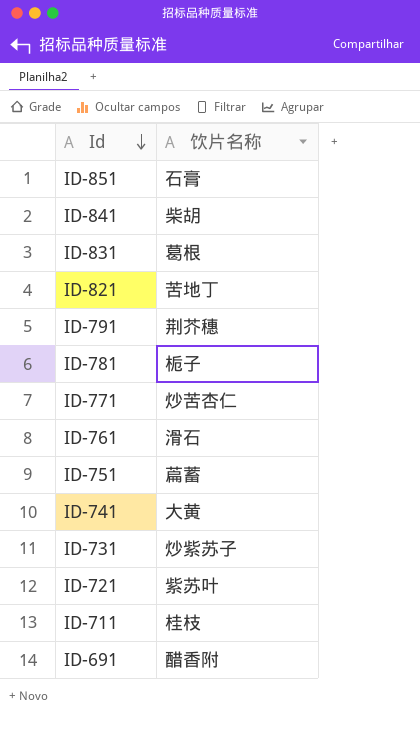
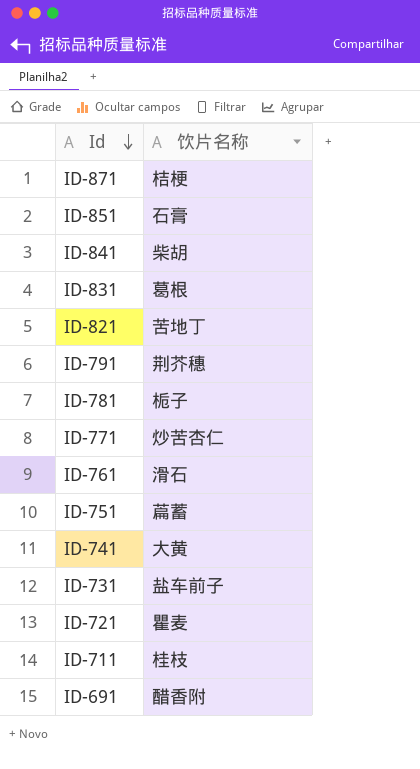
row ID-871: none -> 桔梗
ID-731 | 饮片名称: 炒紫苏子 -> 盐车前子
ID-721 | 饮片名称: 紫苏叶 -> 瞿麦

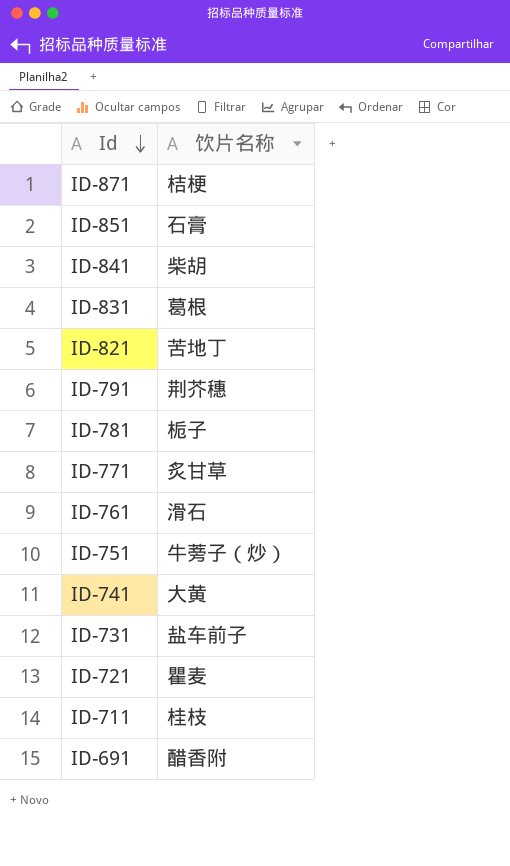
ID-771 | 饮片名称: 炒苦杏仁 -> 炙甘草
ID-751 | 饮片名称: 萹蓄 -> 牛蒡子（炒）

